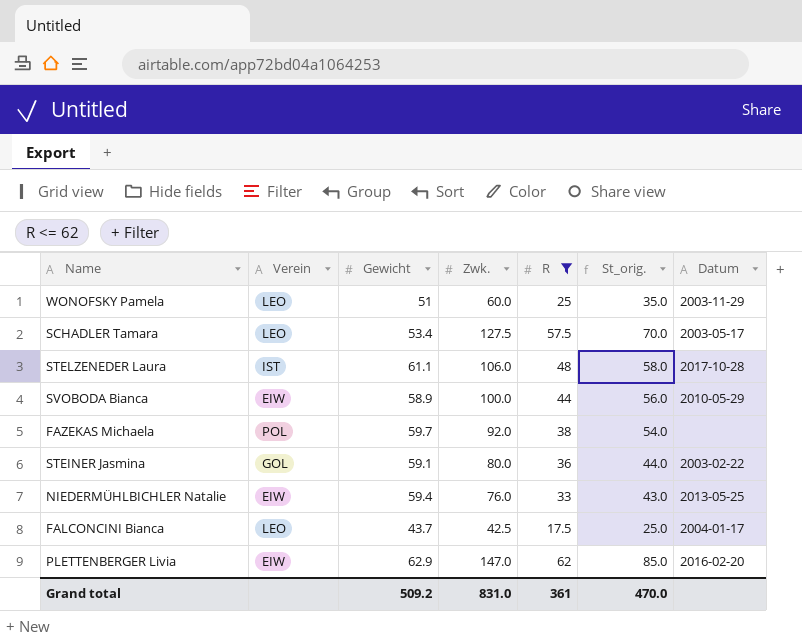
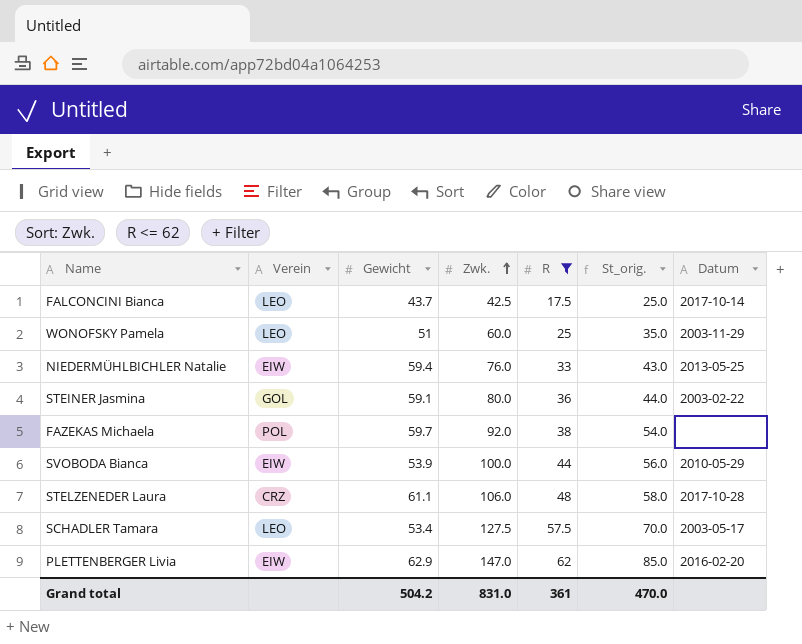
row order: none -> Zwk. ascending
FALCONCINI Bianca | Datum: 2004-01-17 -> 2017-10-14
SVOBODA Bianca | Gewicht: 58.9 -> 53.9
STELZENEDER Laura | Verein: IST -> CRZ
Grand total | Gewicht: 509.2 -> 504.2

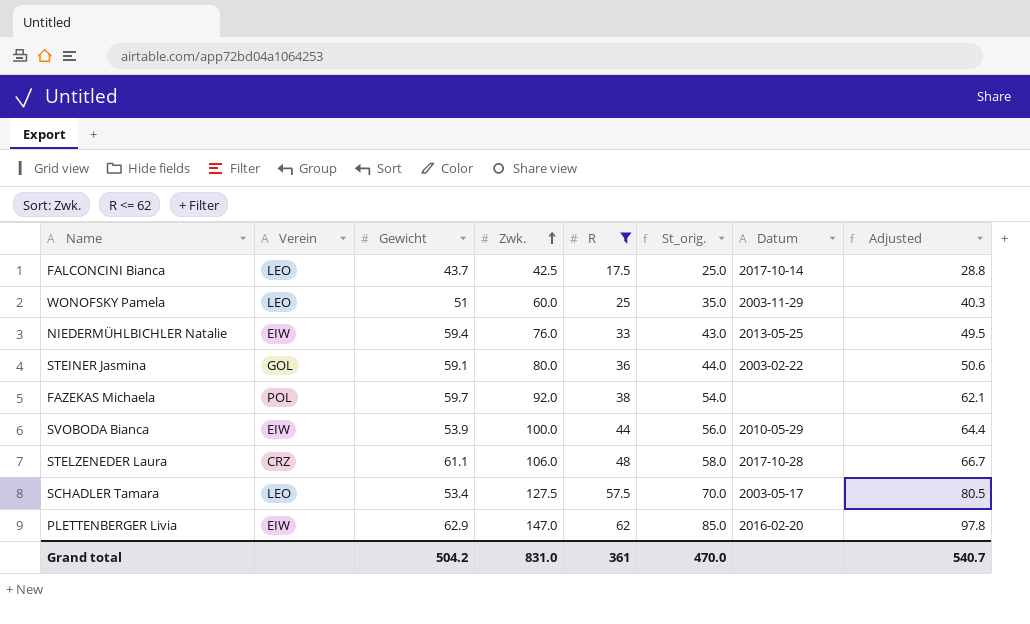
column Adjusted | formula: none -> [St_orig.] * 1.15

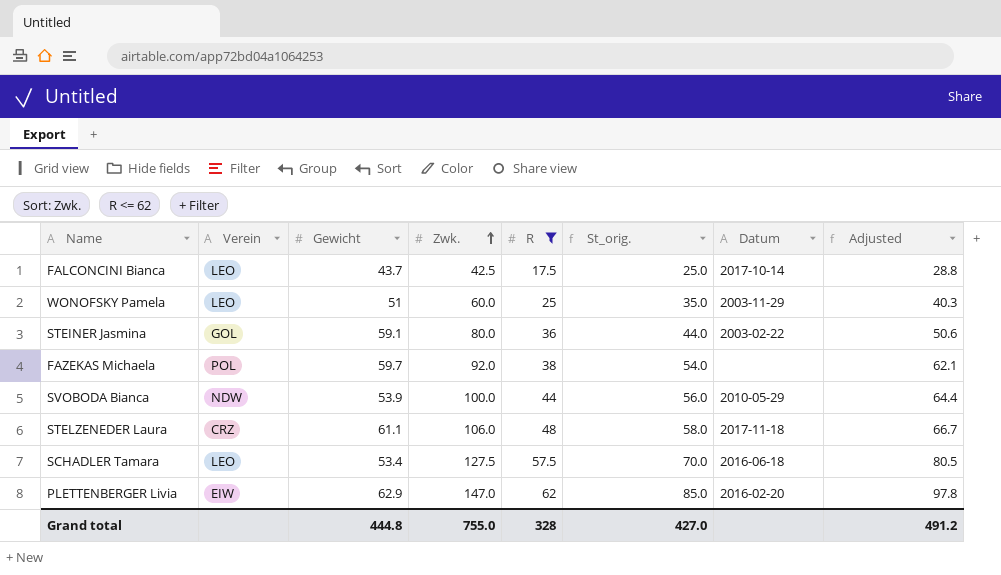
row NIEDERMÜHLBICHLER Natalie: EIW | 59.4 | 76.0 | 33 | 43.0 | 2013-05-25 | 49.5 -> none
SVOBODA Bianca | Verein: EIW -> NDW
STELZENEDER Laura | Datum: 2017-10-28 -> 2017-11-18
SCHADLER Tamara | Datum: 2003-05-17 -> 2016-06-18
Grand total | Gewicht: 504.2 -> 444.8
Grand total | Zwk.: 831.0 -> 755.0
Grand total | R: 361 -> 328
Grand total | St_orig.: 470.0 -> 427.0
Grand total | Adjusted: 540.7 -> 491.2

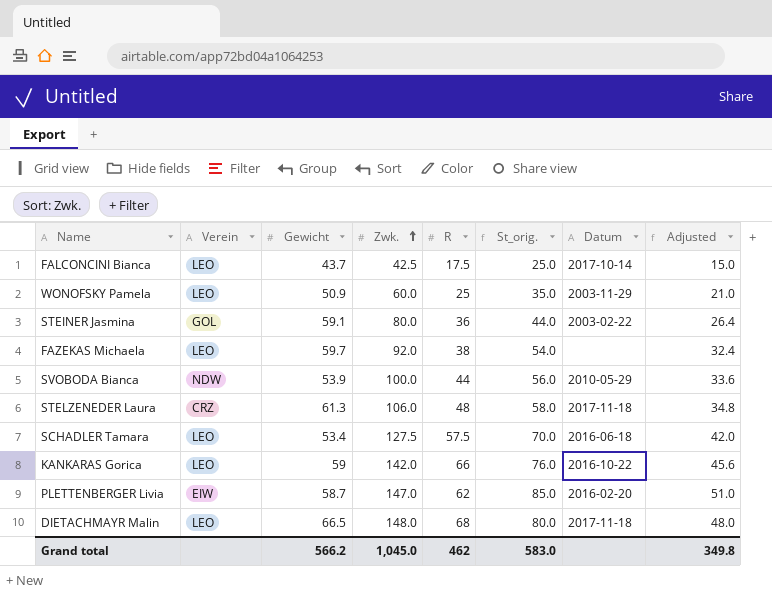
filter: R <= 62 -> none
column Adjusted | formula: [St_orig.] * 1.15 -> [St_orig.] * 0.6
WONOFSKY Pamela | Gewicht: 51 -> 50.9
FAZEKAS Michaela | Verein: POL -> LEO
STELZENEDER Laura | Gewicht: 61.1 -> 61.3
PLETTENBERGER Livia | Gewicht: 62.9 -> 58.7
Grand total | Gewicht: 444.8 -> 566.2
Grand total | Zwk.: 755.0 -> 1,045.0
Grand total | R: 328 -> 462
Grand total | St_orig.: 427.0 -> 583.0
Grand total | Adjusted: 491.2 -> 349.8

